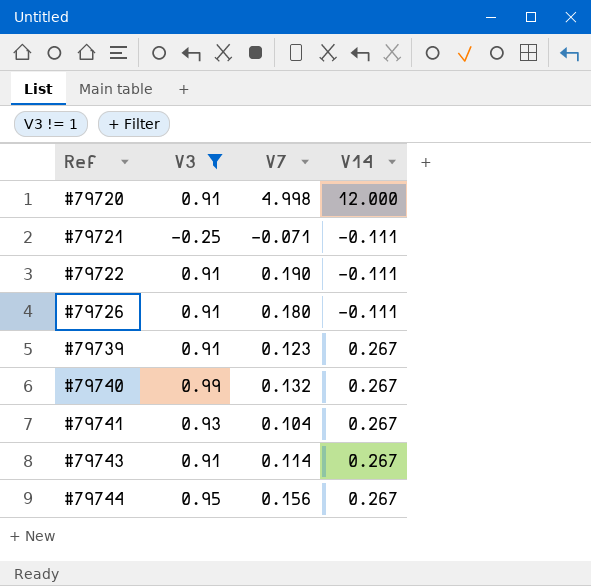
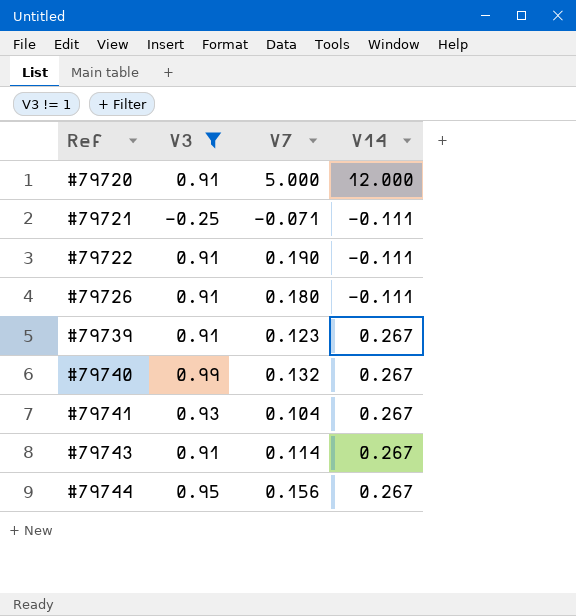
#79720 | V7: 4.998 -> 5.000

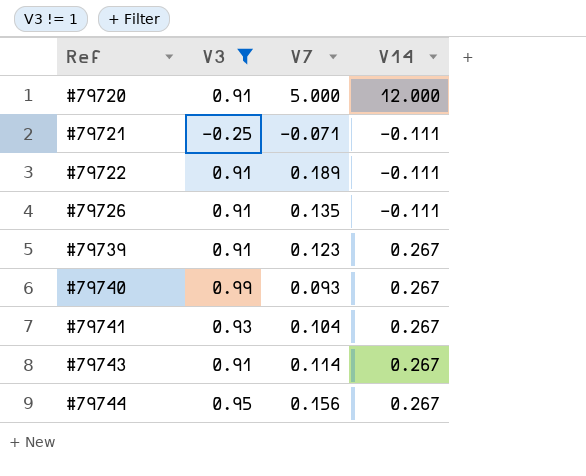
#79722 | V7: 0.190 -> 0.189
#79726 | V7: 0.180 -> 0.135
#79740 | V7: 0.132 -> 0.093

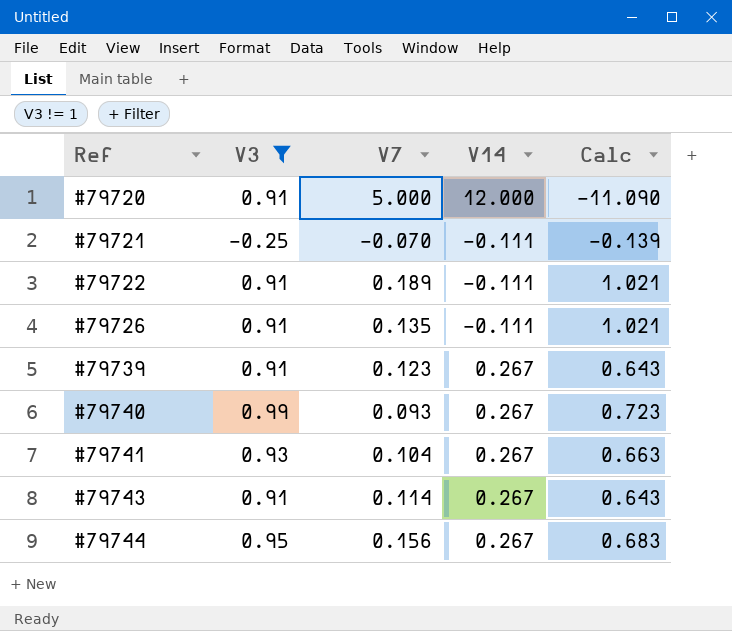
column Calc | formula: none -> [V3] - [V14]
#79721 | V7: -0.071 -> -0.070

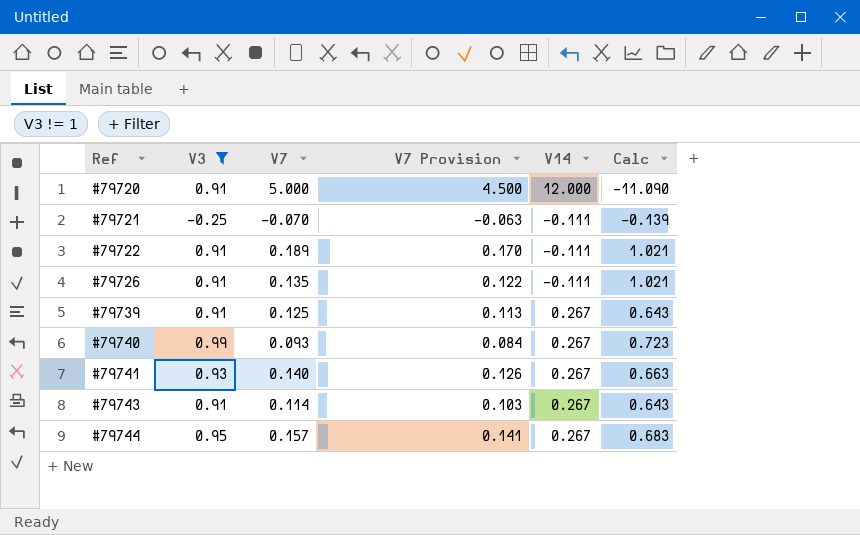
column V7 Provision | formula: none -> [V7] * 0.9
#79739 | V7: 0.123 -> 0.125
#79741 | V7: 0.104 -> 0.140
#79744 | V7: 0.156 -> 0.157

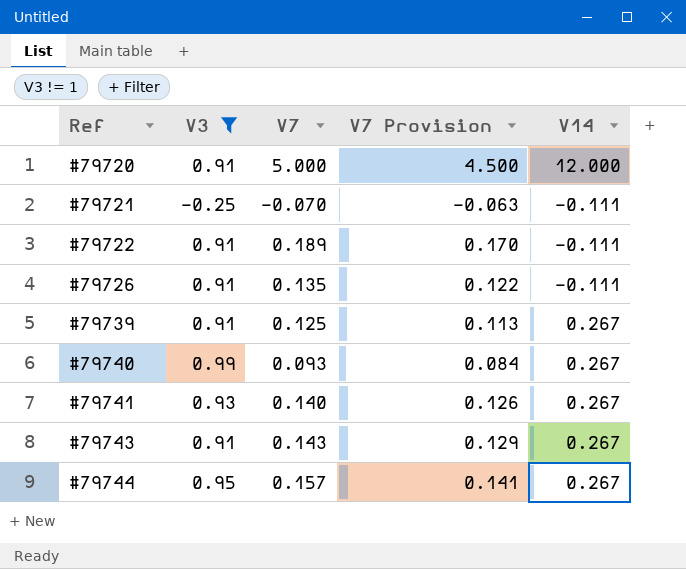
column Calc | formula: [V3] - [V14] -> none
#79743 | V7: 0.114 -> 0.143
#79743 | V7 Provision: 0.103 -> 0.129

